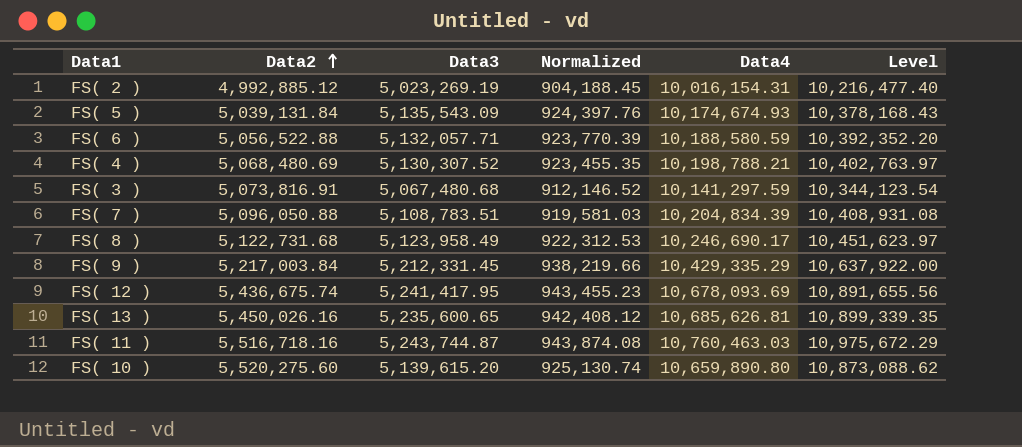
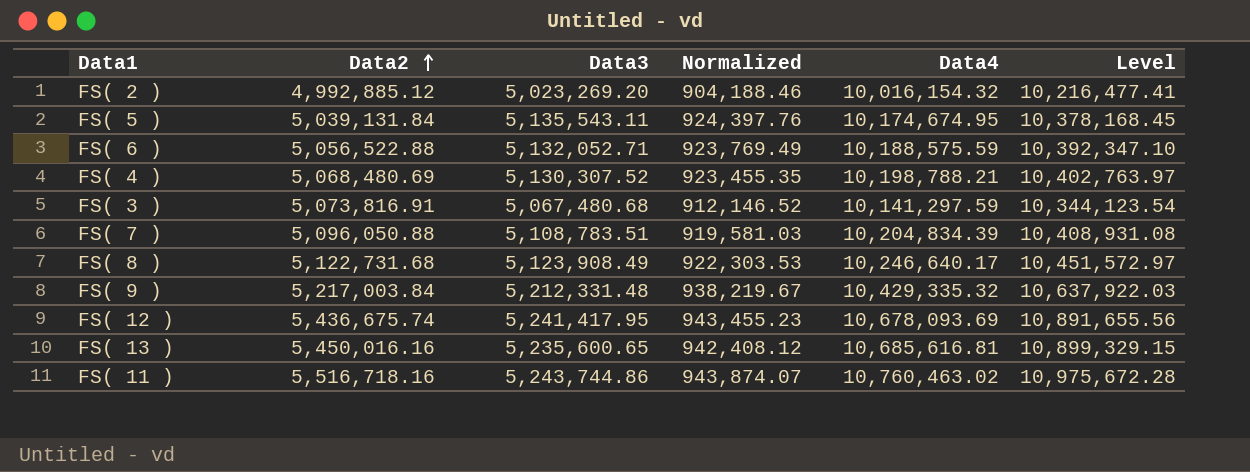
row FS( 10 ): 5,520,275.60 | 5,139,615.20 | 925,130.74 | 10,659,890.80 | 10,873,088.62 -> none
FS( 2 ) | Data3: 5,023,269.19 -> 5,023,269.20
FS( 2 ) | Normalized: 904,188.45 -> 904,188.46
FS( 2 ) | Data4: 10,016,154.31 -> 10,016,154.32
FS( 2 ) | Level: 10,216,477.40 -> 10,216,477.41
FS( 5 ) | Data3: 5,135,543.09 -> 5,135,543.11
FS( 5 ) | Data4: 10,174,674.93 -> 10,174,674.95
FS( 5 ) | Level: 10,378,168.43 -> 10,378,168.45
FS( 6 ) | Data3: 5,132,057.71 -> 5,132,052.71
FS( 6 ) | Normalized: 923,770.39 -> 923,769.49
FS( 6 ) | Data4: 10,188,580.59 -> 10,188,575.59
FS( 6 ) | Level: 10,392,352.20 -> 10,392,347.10
FS( 8 ) | Data3: 5,123,958.49 -> 5,123,908.49
FS( 8 ) | Normalized: 922,312.53 -> 922,303.53
FS( 8 ) | Data4: 10,246,690.17 -> 10,246,640.17
FS( 8 ) | Level: 10,451,623.97 -> 10,451,572.97
FS( 9 ) | Data3: 5,212,331.45 -> 5,212,331.48
FS( 9 ) | Normalized: 938,219.66 -> 938,219.67
FS( 9 ) | Data4: 10,429,335.29 -> 10,429,335.32
FS( 9 ) | Level: 10,637,922.00 -> 10,637,922.03
FS( 13 ) | Data2: 5,450,026.16 -> 5,450,016.16
FS( 13 ) | Data4: 10,685,626.81 -> 10,685,616.81
FS( 13 ) | Level: 10,899,339.35 -> 10,899,329.15
FS( 11 ) | Data3: 5,243,744.87 -> 5,243,744.86
FS( 11 ) | Normalized: 943,874.08 -> 943,874.07
FS( 11 ) | Data4: 10,760,463.03 -> 10,760,463.02
FS( 11 ) | Level: 10,975,672.29 -> 10,975,672.28

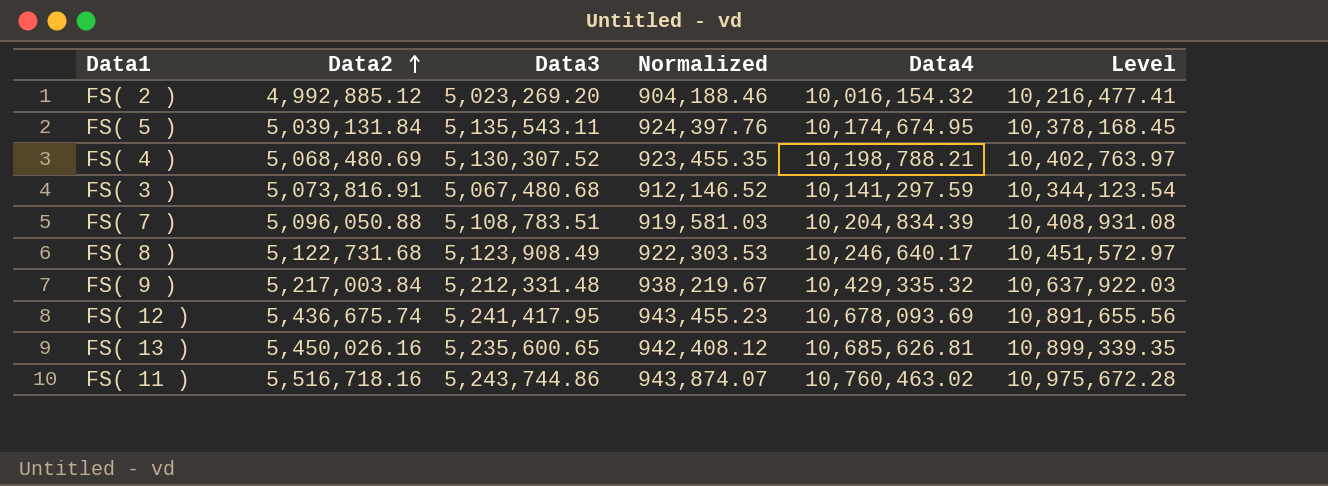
row FS( 6 ): 5,056,522.88 | 5,132,052.71 | 923,769.49 | 10,188,575.59 | 10,392,347.10 -> none
FS( 13 ) | Data2: 5,450,016.16 -> 5,450,026.16
FS( 13 ) | Data4: 10,685,616.81 -> 10,685,626.81
FS( 13 ) | Level: 10,899,329.15 -> 10,899,339.35

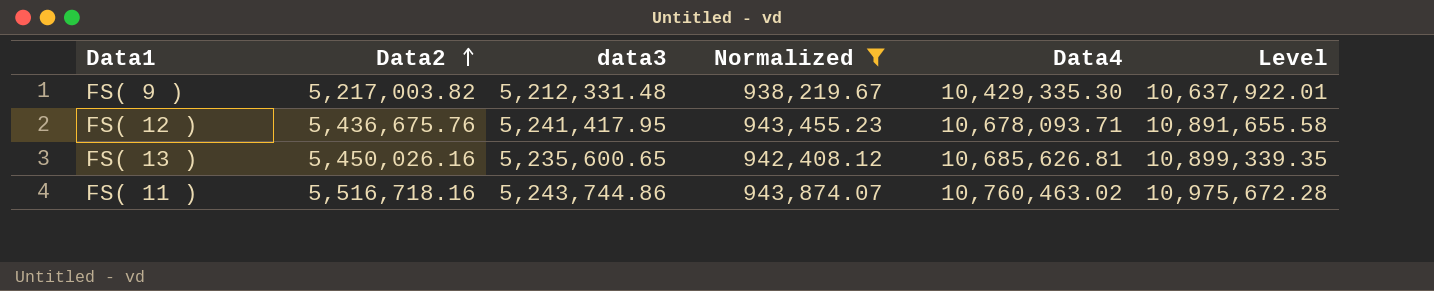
filter: none -> Normalized >= 938,219.67
column name: Data3 -> data3
FS( 9 ) | Data2: 5,217,003.84 -> 5,217,003.82
FS( 9 ) | Data4: 10,429,335.32 -> 10,429,335.30
FS( 9 ) | Level: 10,637,922.03 -> 10,637,922.01
FS( 12 ) | Data2: 5,436,675.74 -> 5,436,675.76
FS( 12 ) | Data4: 10,678,093.69 -> 10,678,093.71
FS( 12 ) | Level: 10,891,655.56 -> 10,891,655.58

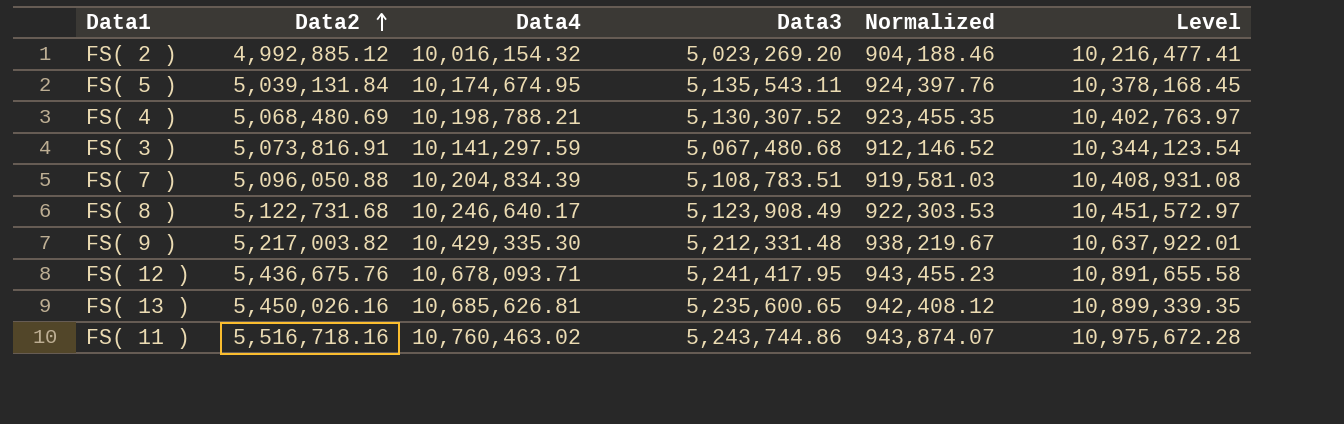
filter: Normalized >= 938,219.67 -> none
column Data4 | position: 5 -> 3
column name: data3 -> Data3

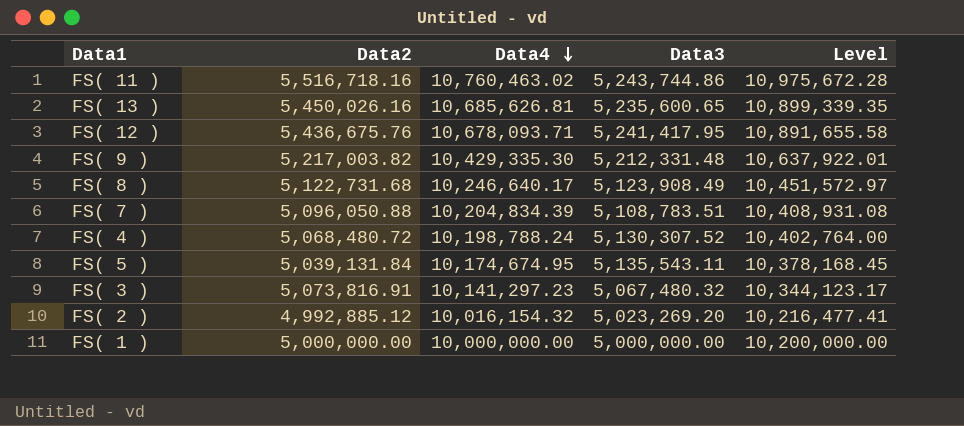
row order: Data2 ascending -> Data4 descending
column Normalized | formula: [Data3] * 0.18 -> none
FS( 4 ) | Data2: 5,068,480.69 -> 5,068,480.72
FS( 4 ) | Data4: 10,198,788.21 -> 10,198,788.24
FS( 4 ) | Level: 10,402,763.97 -> 10,402,764.00
FS( 3 ) | Data4: 10,141,297.59 -> 10,141,297.23
FS( 3 ) | Data3: 5,067,480.68 -> 5,067,480.32
FS( 3 ) | Level: 10,344,123.54 -> 10,344,123.17
row FS( 1 ): none -> 5,000,000.00 | 10,000,000.00 | 5,000,000.00 | 10,200,000.00

